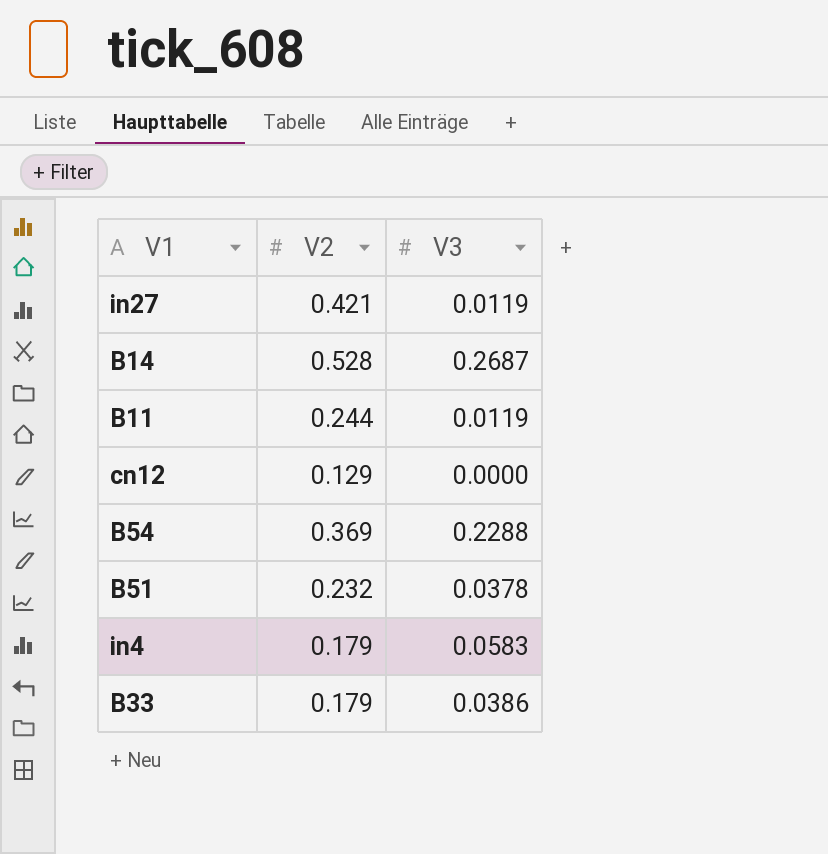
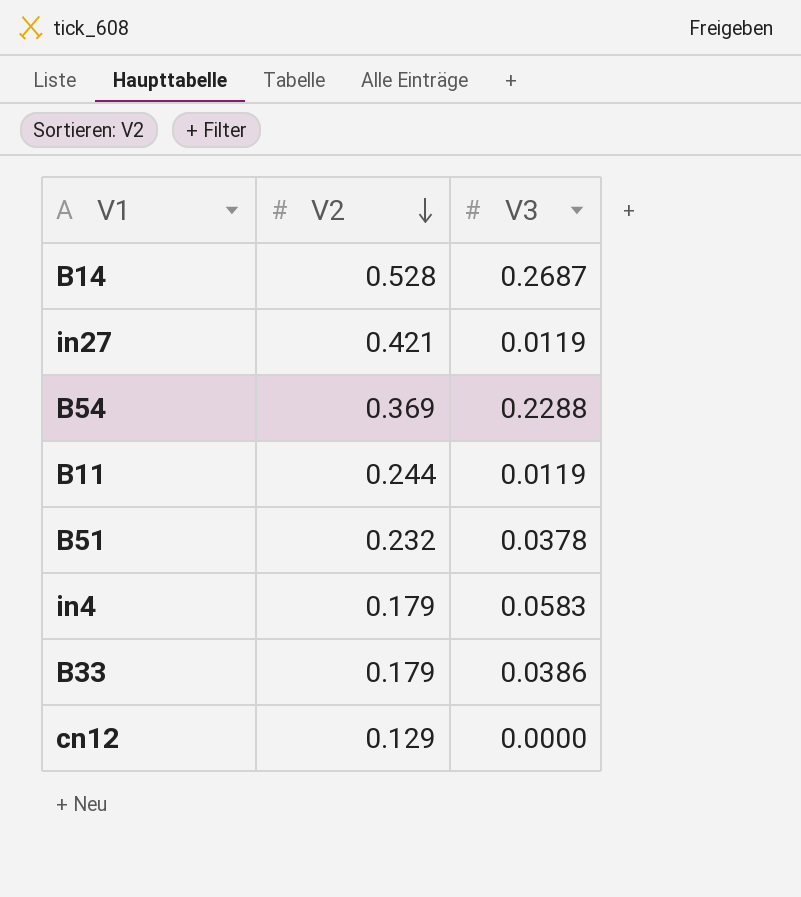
row order: none -> V2 descending

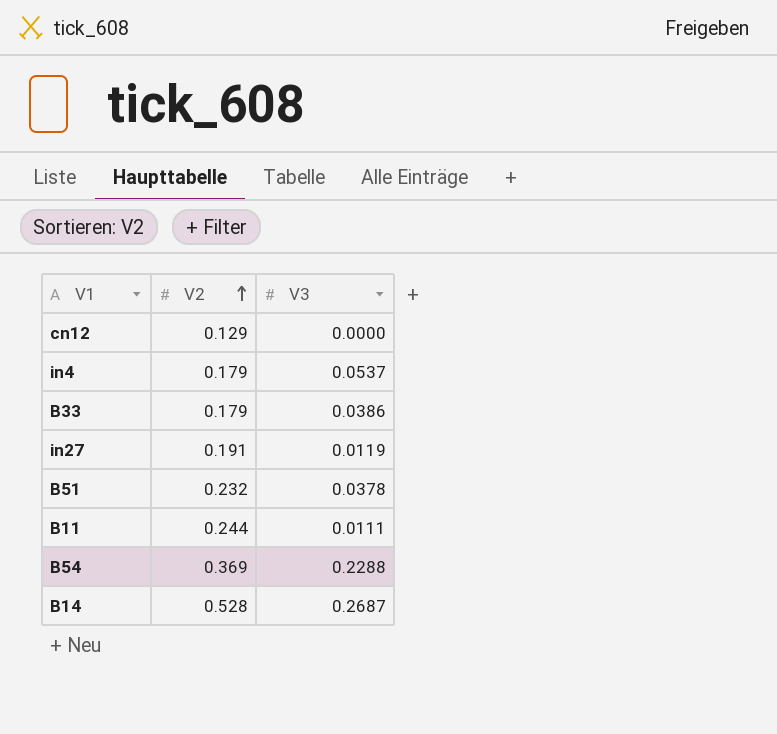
row order: V2 descending -> V2 ascending
in4 | V3: 0.0583 -> 0.0537
in27 | V2: 0.421 -> 0.191
B11 | V3: 0.0119 -> 0.0111

